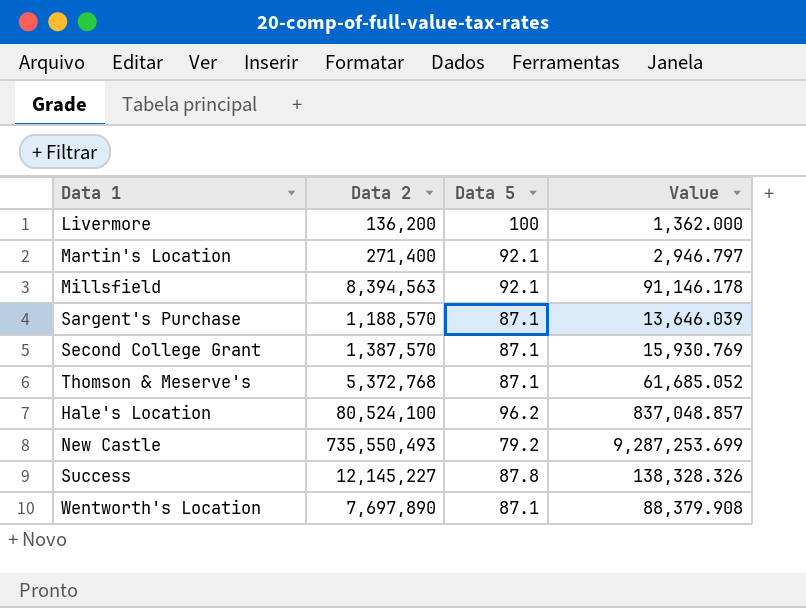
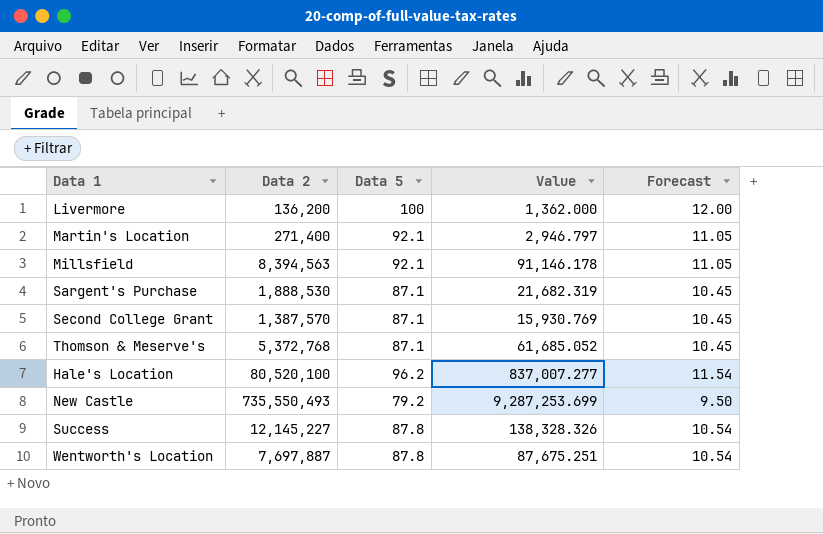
column Forecast | formula: none -> [Data 5] * 0.12
Sargent's Purchase | Data 2: 1,188,570 -> 1,888,530
Sargent's Purchase | Value: 13,646.039 -> 21,682.319
Hale's Location | Data 2: 80,524,100 -> 80,520,100
Hale's Location | Value: 837,048.857 -> 837,007.277
Wentworth's Location | Data 2: 7,697,890 -> 7,697,887
Wentworth's Location | Data 5: 87.1 -> 87.8
Wentworth's Location | Value: 88,379.908 -> 87,675.251

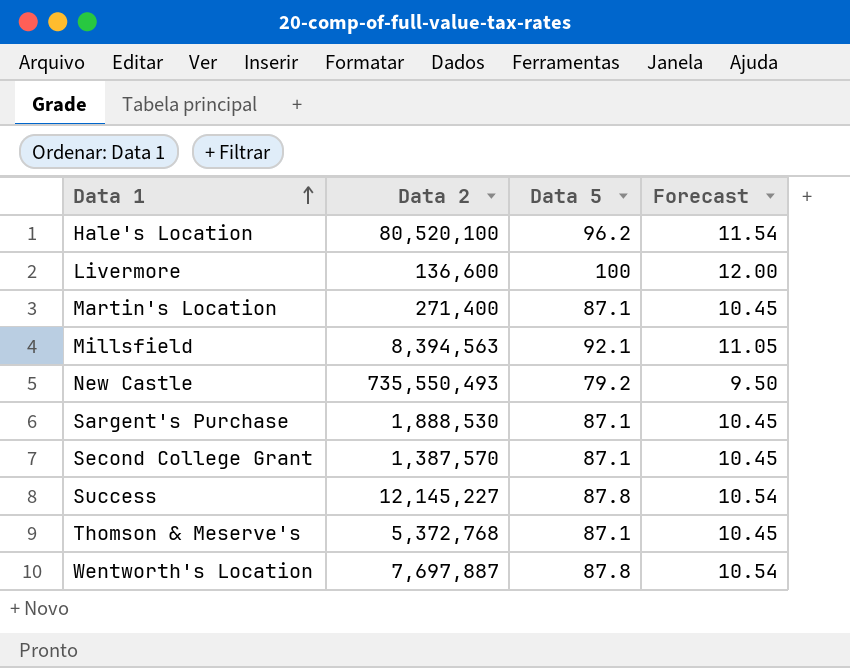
row order: none -> Data 1 ascending
column Value | formula: [Data 2] / [Data 5] -> none
Livermore | Data 2: 136,200 -> 136,600
Martin's Location | Data 5: 92.1 -> 87.1
Martin's Location | Forecast: 11.05 -> 10.45

